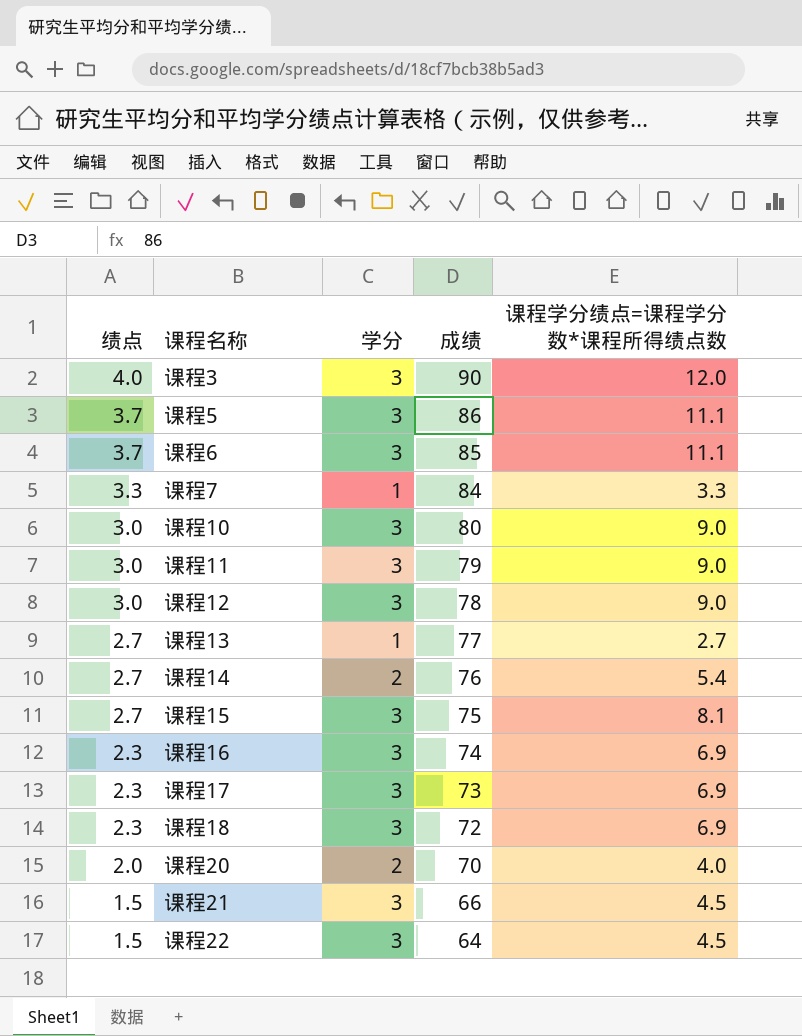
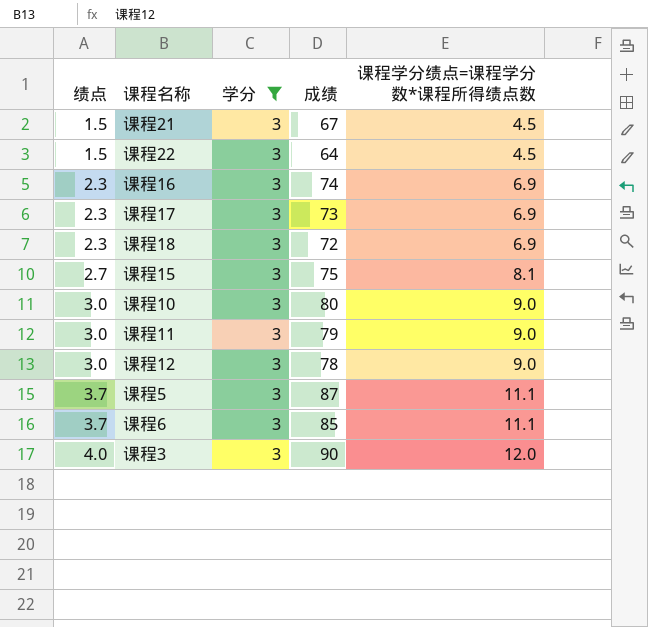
filter: none -> 学分 = 3
row order: 绩点 descending -> 绩点 ascending
课程21 | 成绩: 66 -> 67
课程5 | 成绩: 86 -> 87

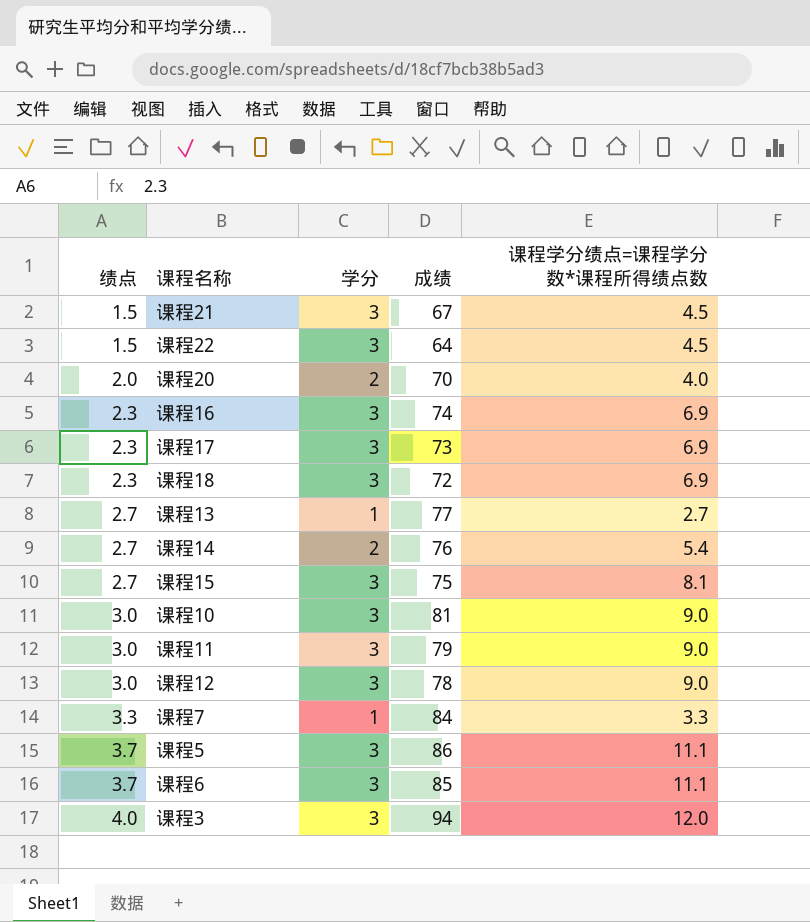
filter: 学分 = 3 -> none
课程10 | 成绩: 80 -> 81
课程5 | 成绩: 87 -> 86
课程3 | 成绩: 90 -> 94

